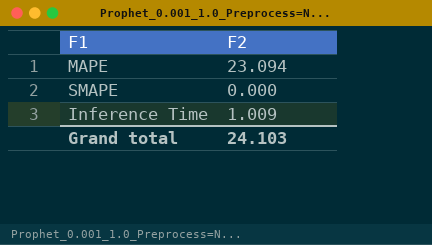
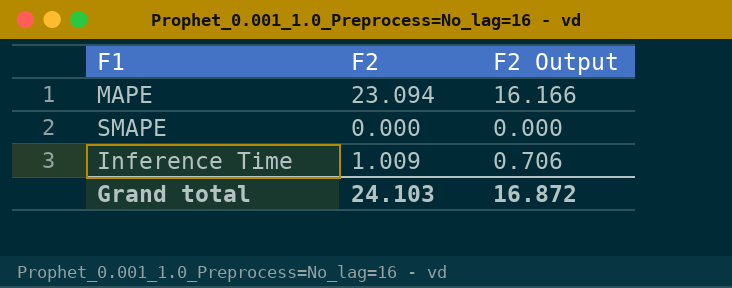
column F2 Output | formula: none -> [F2] * 0.7

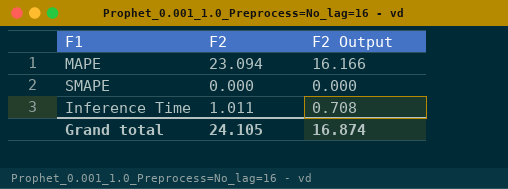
Inference Time | F2: 1.009 -> 1.011
Inference Time | F2 Output: 0.706 -> 0.708
Grand total | F2: 24.103 -> 24.105
Grand total | F2 Output: 16.872 -> 16.874

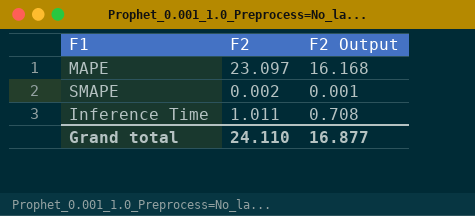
MAPE | F2: 23.094 -> 23.097
MAPE | F2 Output: 16.166 -> 16.168
SMAPE | F2: 0.000 -> 0.002
SMAPE | F2 Output: 0.000 -> 0.001
Grand total | F2: 24.105 -> 24.110
Grand total | F2 Output: 16.874 -> 16.877

